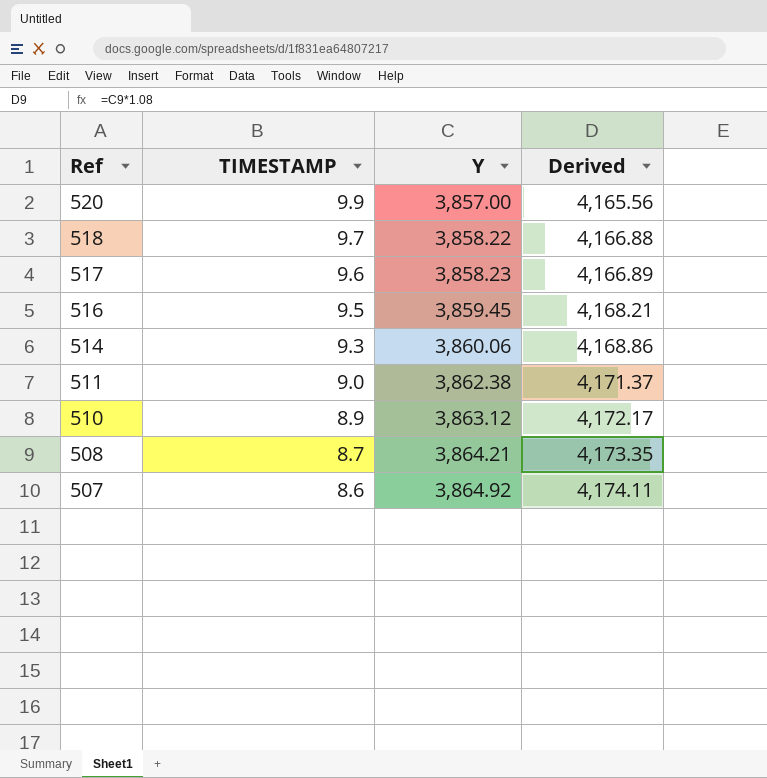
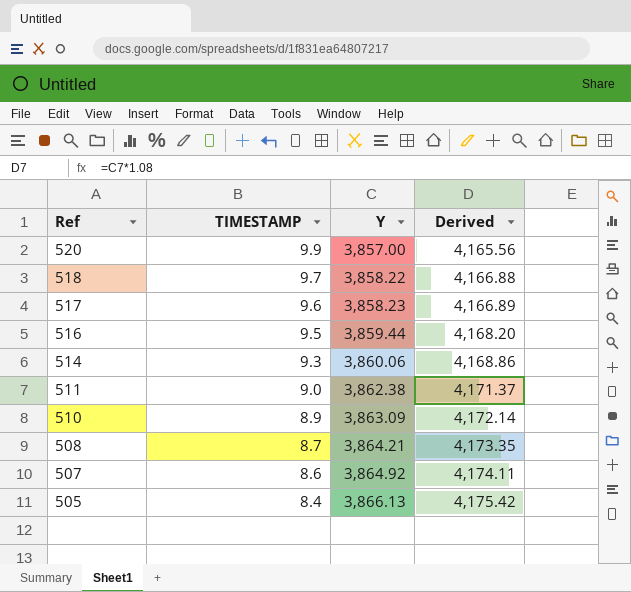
516 | Y: 3,859.45 -> 3,859.44
516 | Derived: 4,168.21 -> 4,168.20
510 | Y: 3,863.12 -> 3,863.09
510 | Derived: 4,172.17 -> 4,172.14
row 505: none -> 8.4 | 3,866.13 | 4,175.42

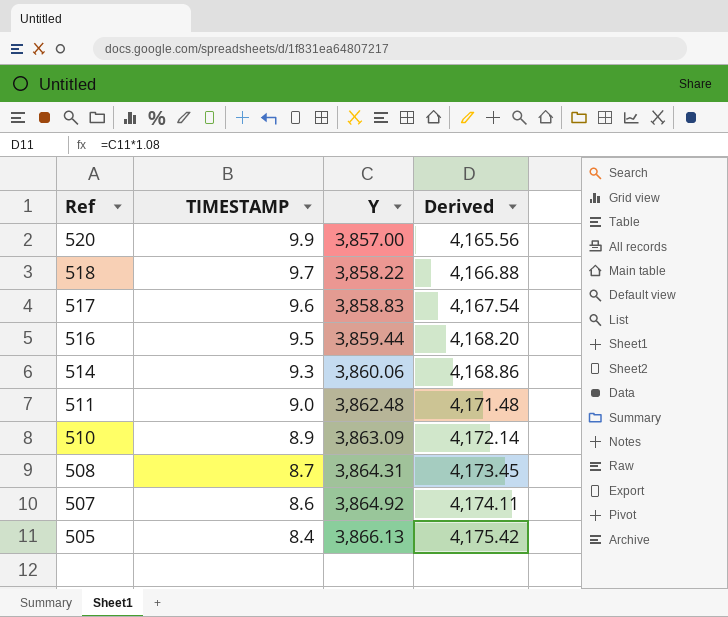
517 | Y: 3,858.23 -> 3,858.83
517 | Derived: 4,166.89 -> 4,167.54
511 | Y: 3,862.38 -> 3,862.48
511 | Derived: 4,171.37 -> 4,171.48
508 | Y: 3,864.21 -> 3,864.31
508 | Derived: 4,173.35 -> 4,173.45

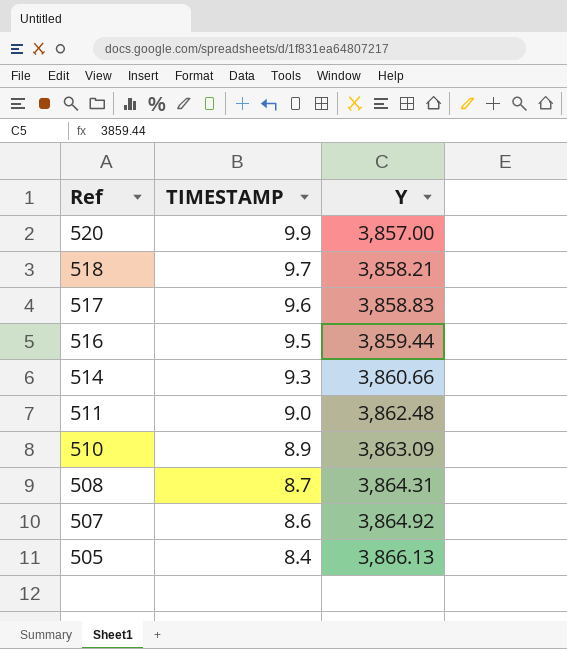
column Derived | formula: [Y] * 1.08 -> none
518 | Y: 3,858.22 -> 3,858.21
514 | Y: 3,860.06 -> 3,860.66

